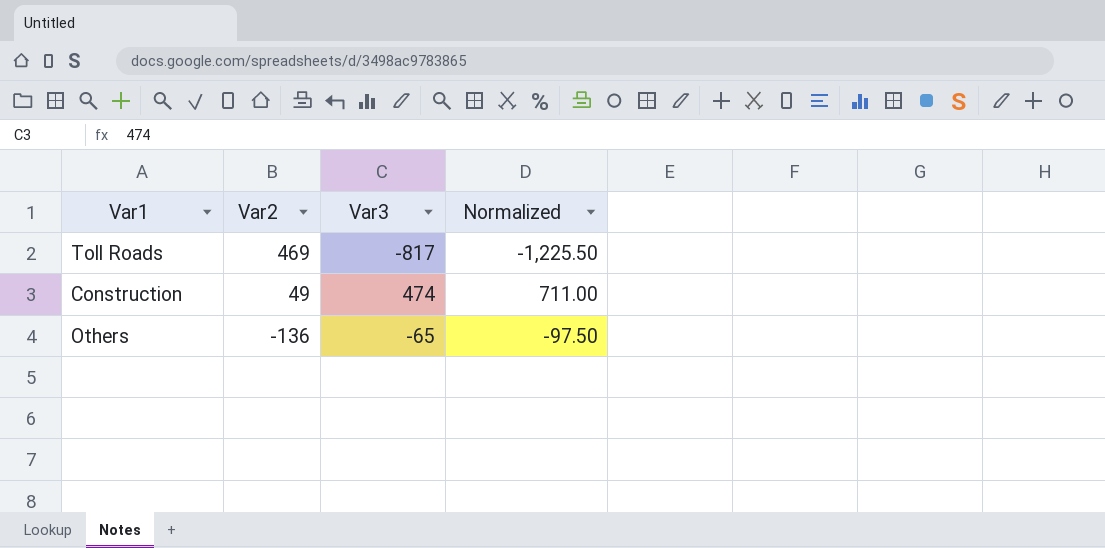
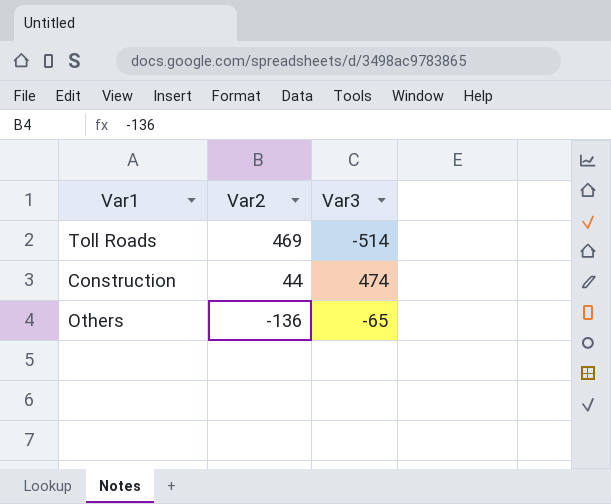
column Normalized | formula: [Var3] * 1.5 -> none
Toll Roads | Var3: -817 -> -514
Construction | Var2: 49 -> 44

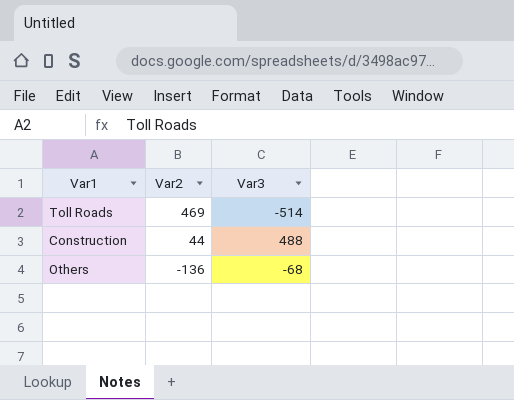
Construction | Var3: 474 -> 488
Others | Var3: -65 -> -68

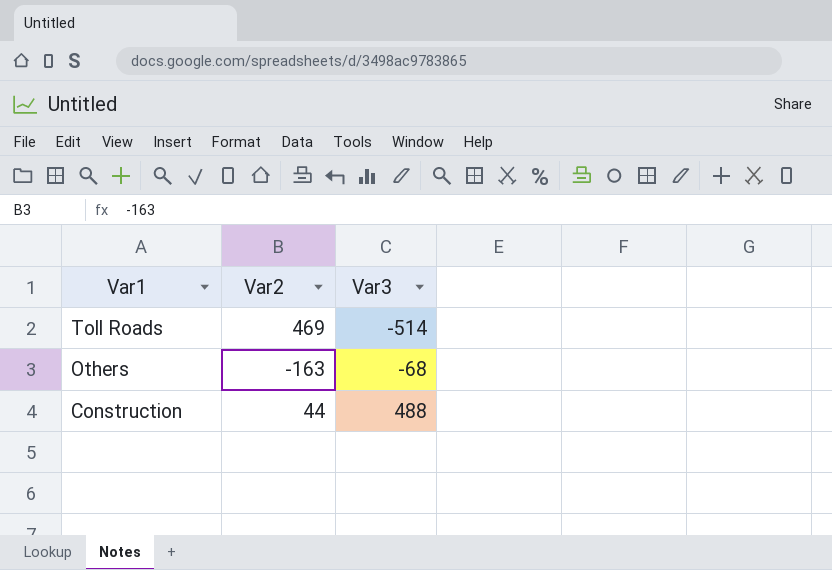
row order: Var2 descending -> Var1 descending
Others | Var2: -136 -> -163

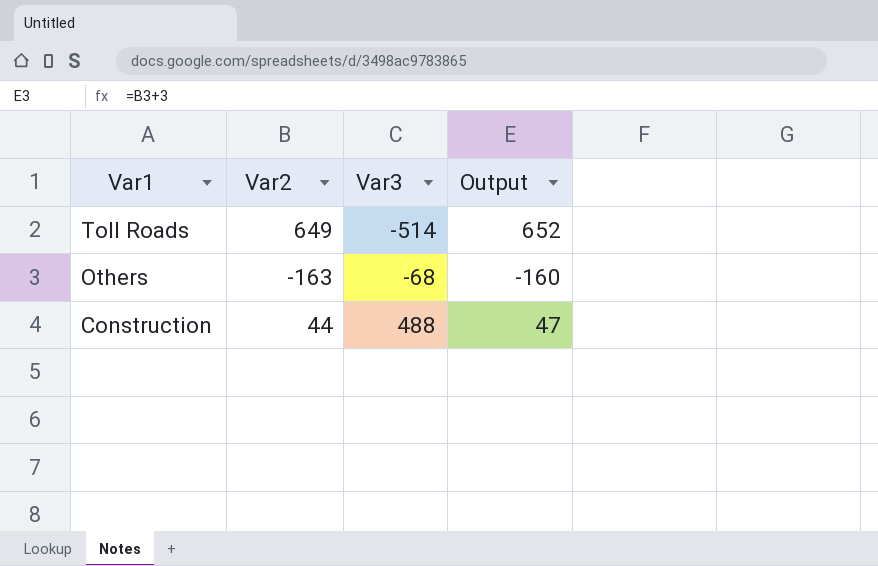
column Output | formula: none -> [Var2] + 3
Toll Roads | Var2: 469 -> 649

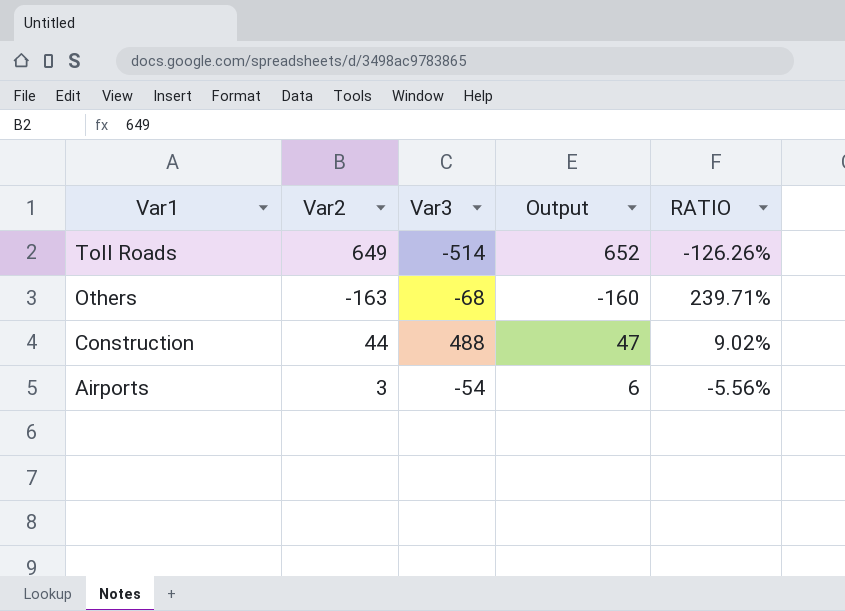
column RATIO | formula: none -> [Var2] / [Var3]
row Airports: none -> 3 | -54 | 6 | -5.56%

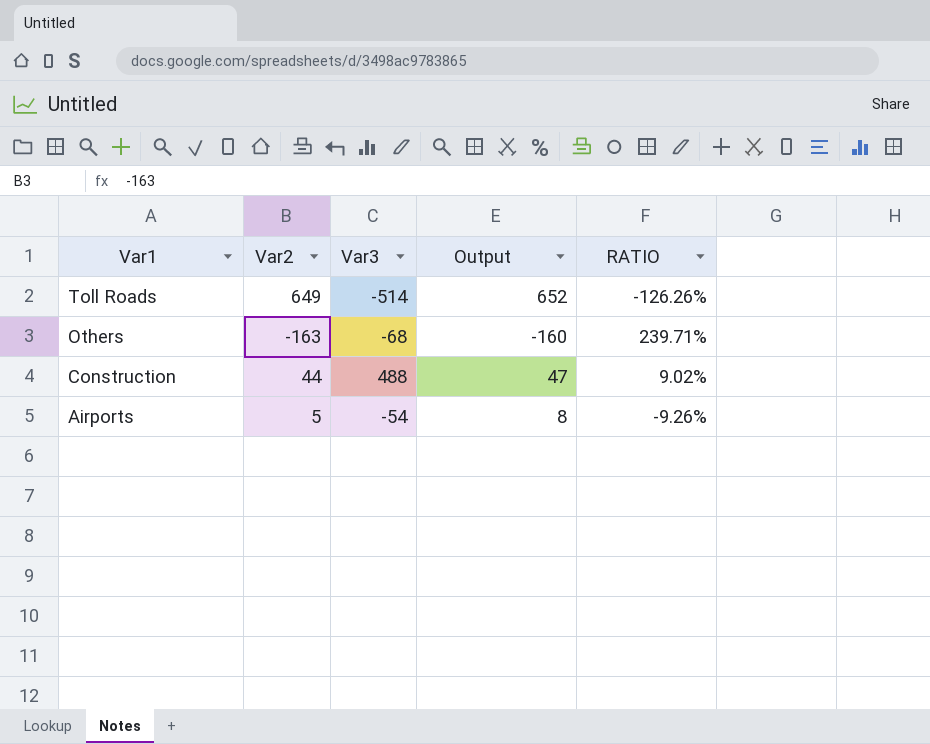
Airports | Var2: 3 -> 5
Airports | Output: 6 -> 8
Airports | RATIO: -5.56% -> -9.26%

